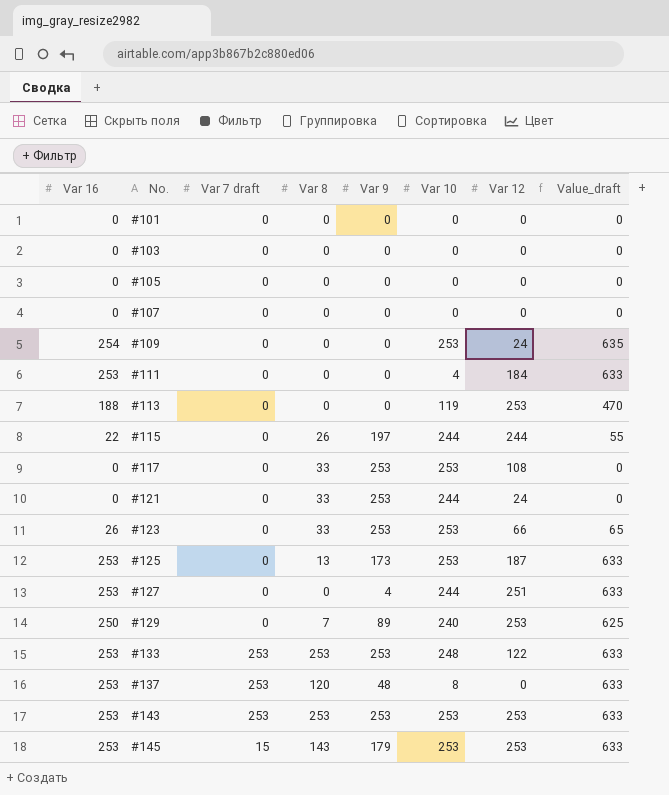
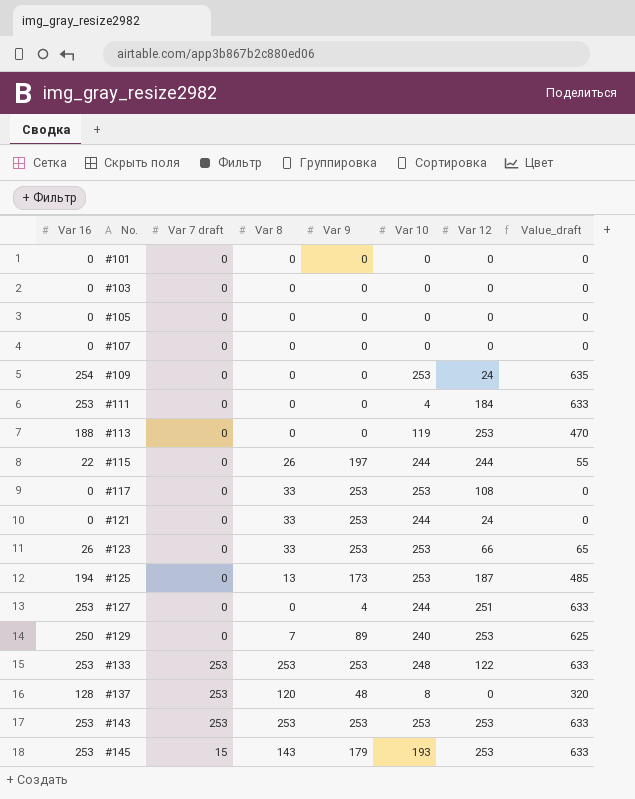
#125 | Var 16: 253 -> 194
#125 | Value_draft: 633 -> 485
#137 | Var 16: 253 -> 128
#137 | Value_draft: 633 -> 320
#145 | Var 10: 253 -> 193

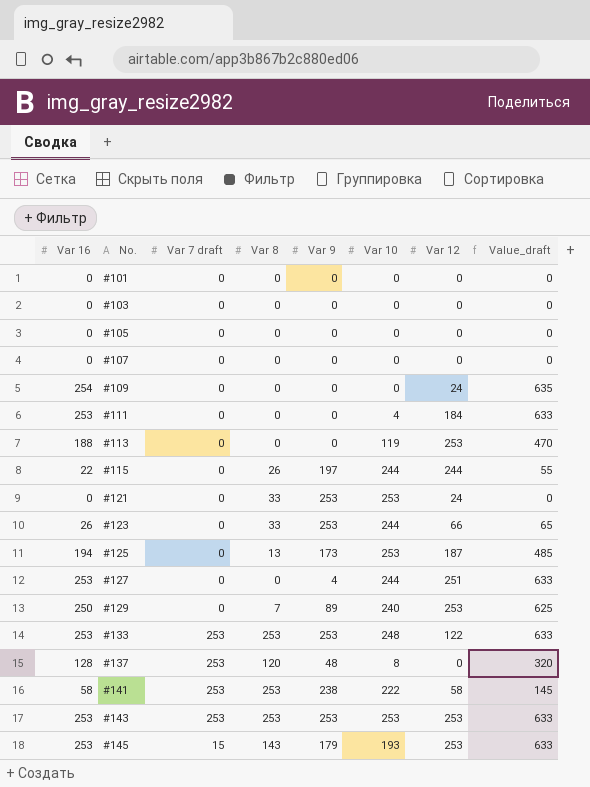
row #117: 0 | 0 | 33 | 253 | 253 | 108 | 0 -> none
#109 | Var 10: 253 -> 0
#121 | Var 10: 244 -> 253
#123 | Var 10: 253 -> 244
row #141: none -> 58 | 253 | 253 | 238 | 222 | 58 | 145

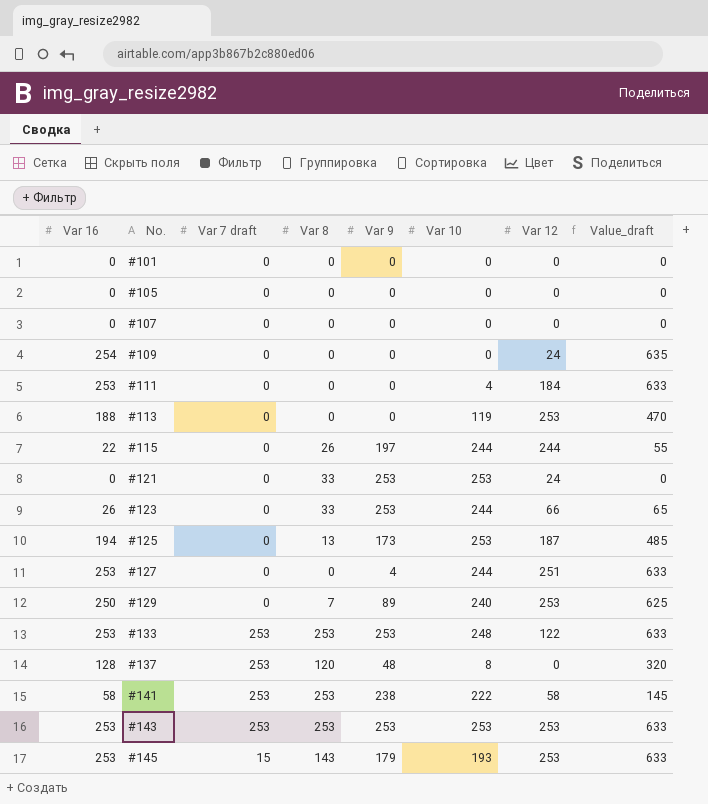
row #103: 0 | 0 | 0 | 0 | 0 | 0 | 0 -> none

